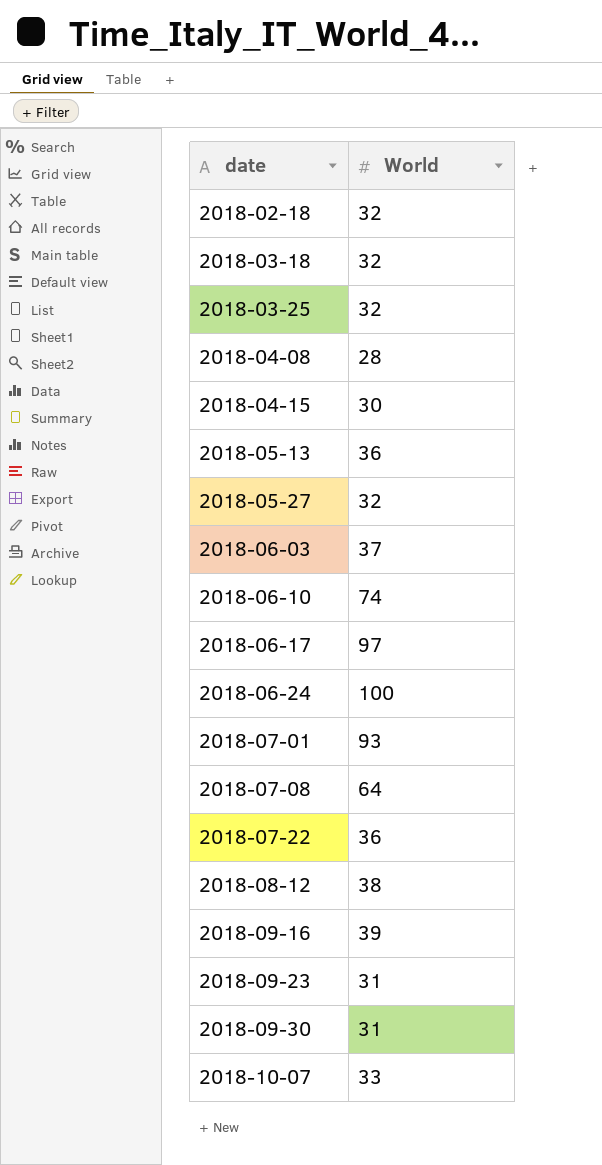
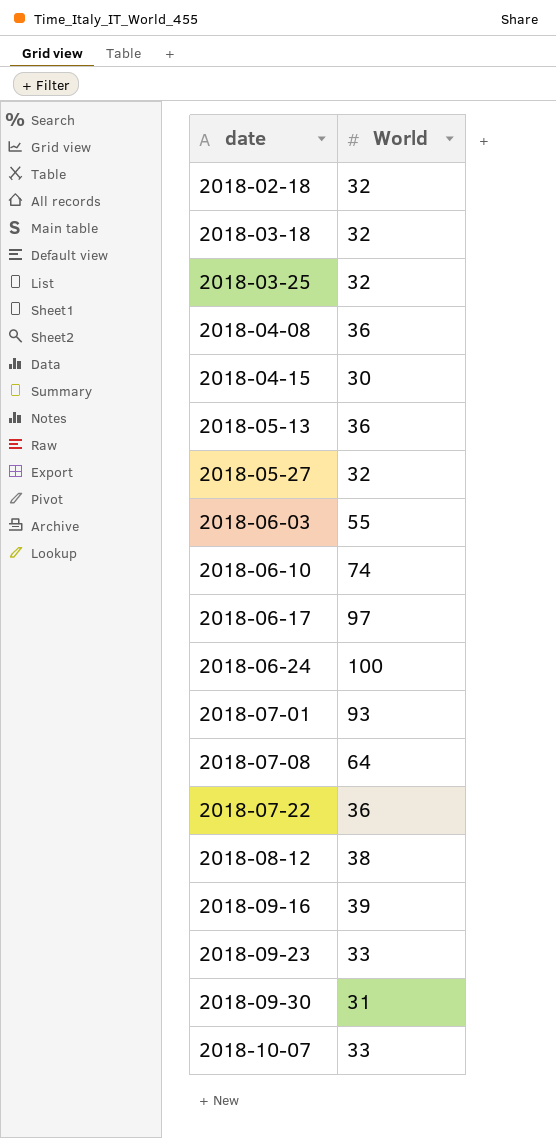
2018-04-08 | World: 28 -> 36
2018-06-03 | World: 37 -> 55
2018-09-23 | World: 31 -> 33

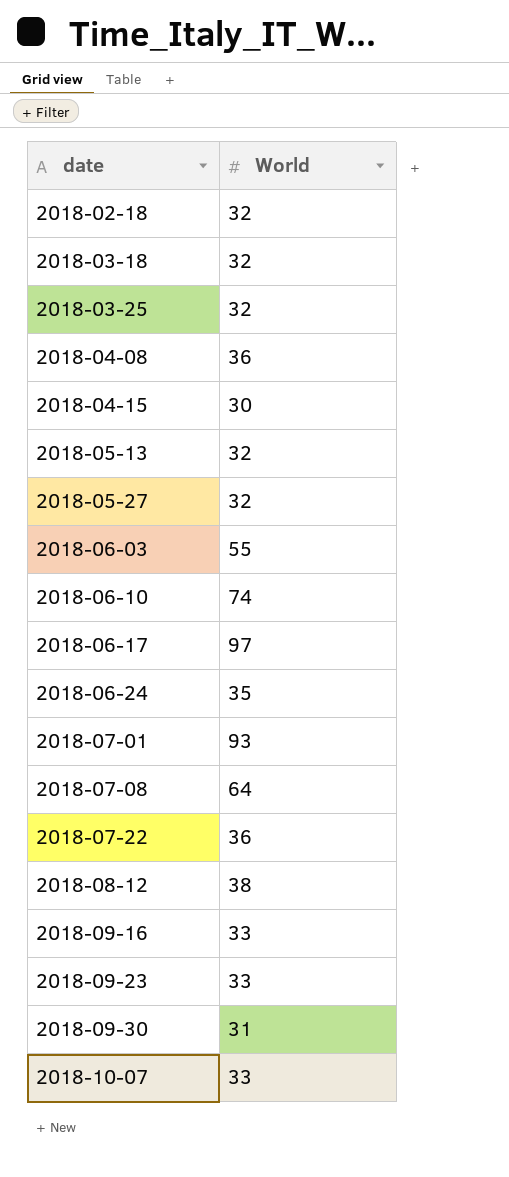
2018-05-13 | World: 36 -> 32
2018-06-24 | World: 100 -> 35
2018-09-16 | World: 39 -> 33

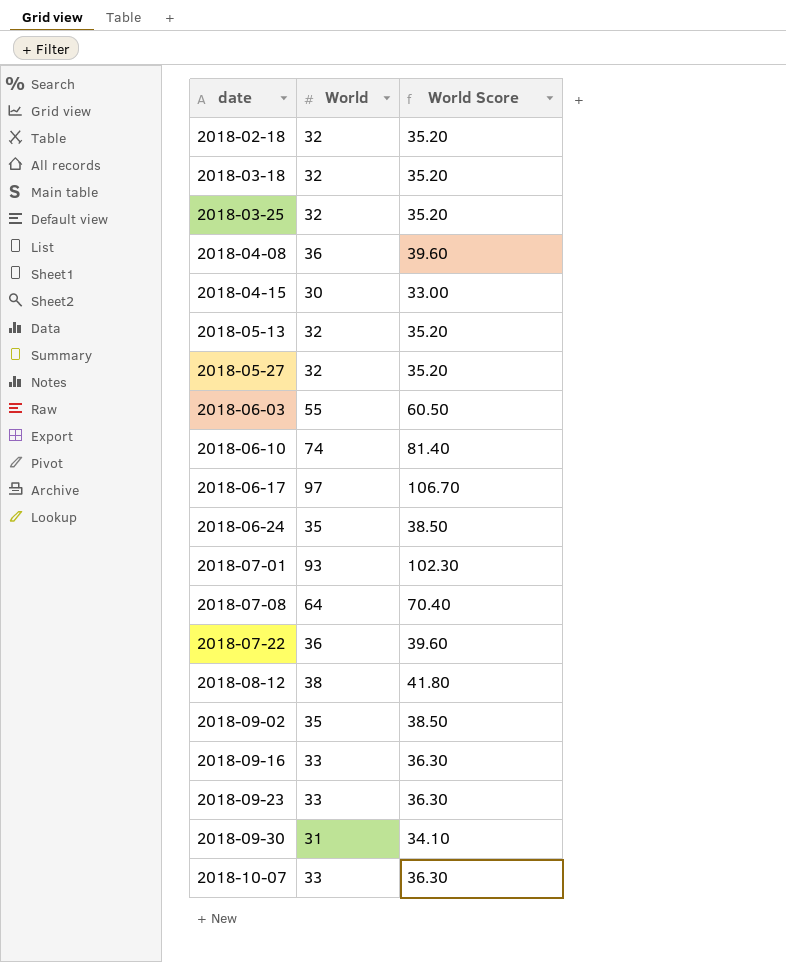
column World Score | formula: none -> [World] * 1.1
row 2018-09-02: none -> 35 | 38.50

